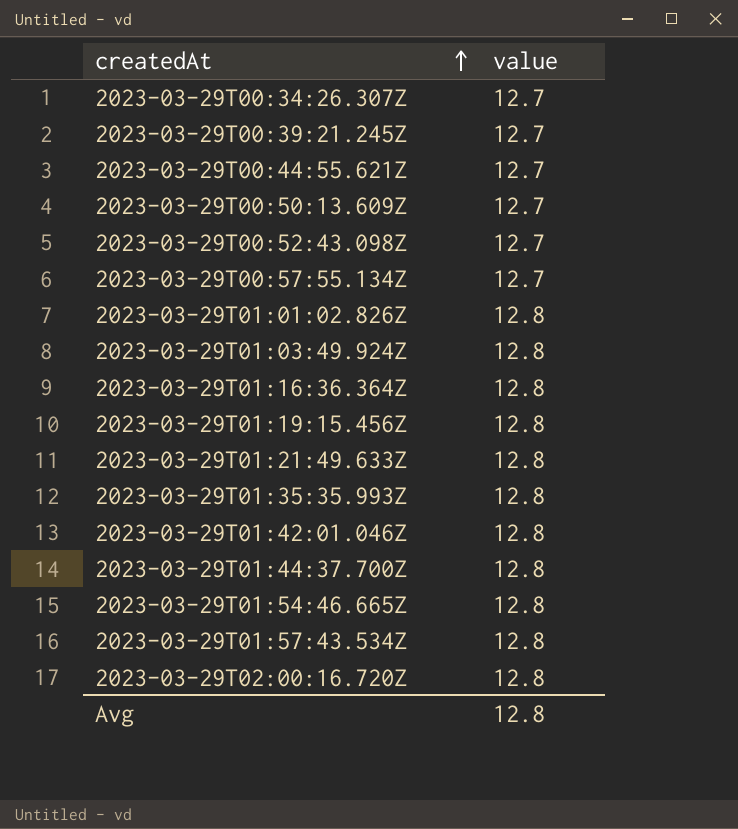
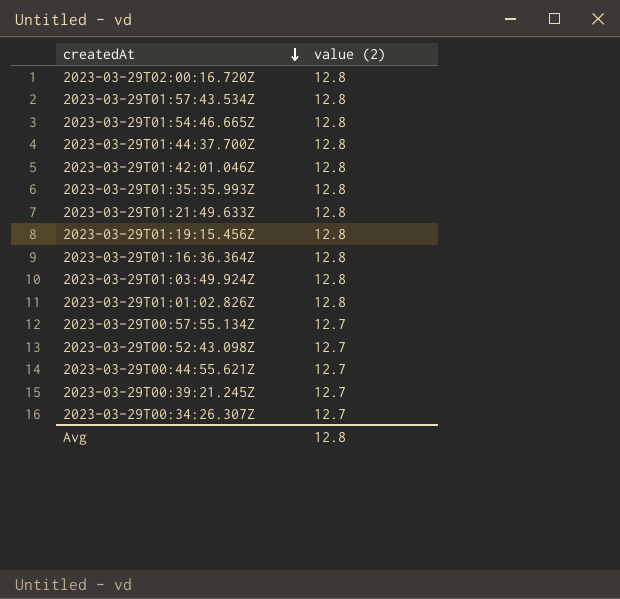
row order: createdAt ascending -> createdAt descending
column name: value -> value (2)
row 2023-03-29T00:50:13.609Z: 12.7 -> none

